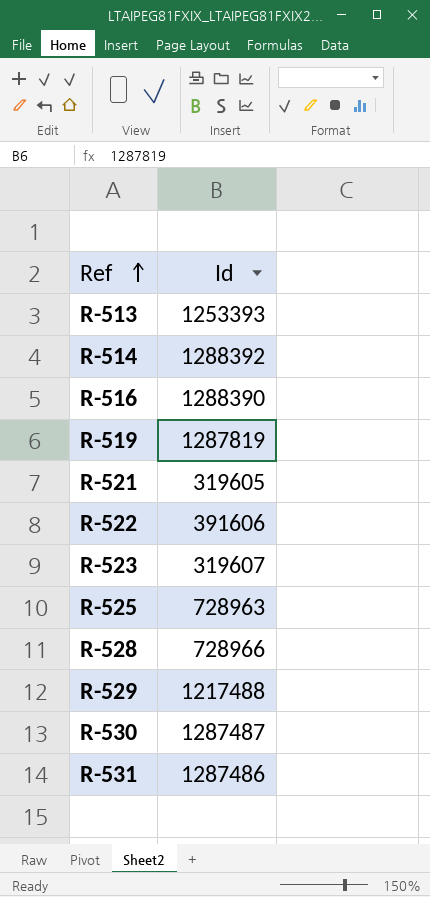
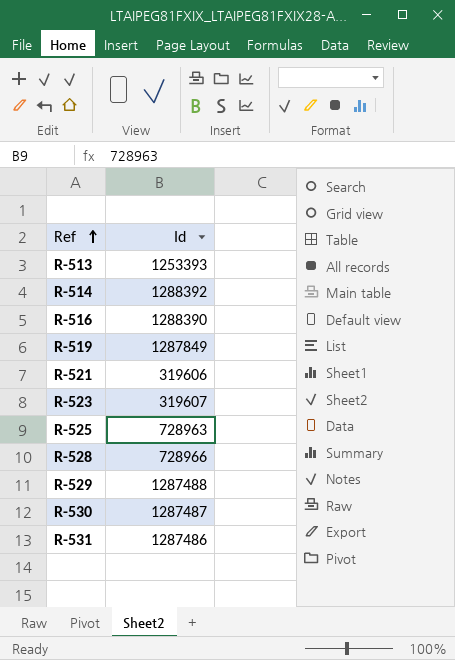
row R-522: 391606 -> none
R-519 | Id: 1287819 -> 1287849
R-521 | Id: 319605 -> 319606
R-529 | Id: 1217488 -> 1287488

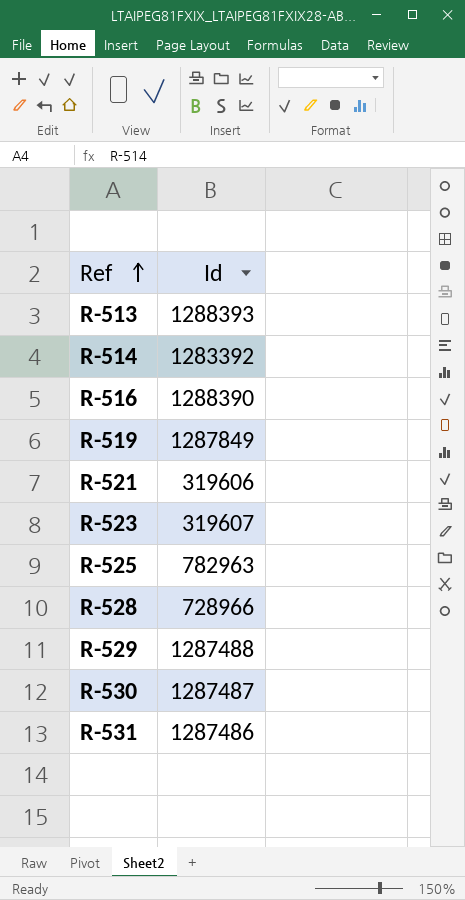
R-513 | Id: 1253393 -> 1288393
R-514 | Id: 1288392 -> 1283392
R-525 | Id: 728963 -> 782963

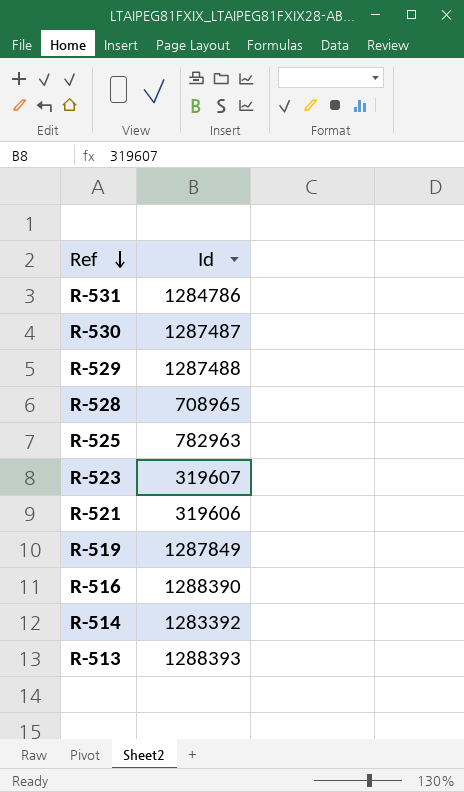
row order: Ref ascending -> Ref descending
R-531 | Id: 1287486 -> 1284786
R-528 | Id: 728966 -> 708965

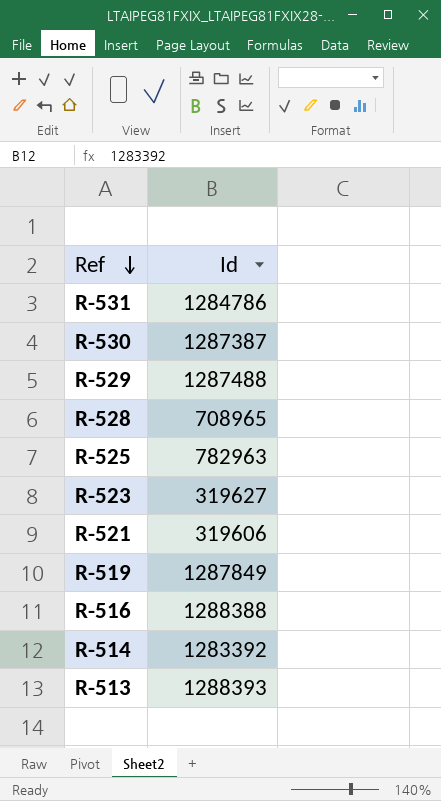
R-530 | Id: 1287487 -> 1287387
R-523 | Id: 319607 -> 319627
R-516 | Id: 1288390 -> 1288388

